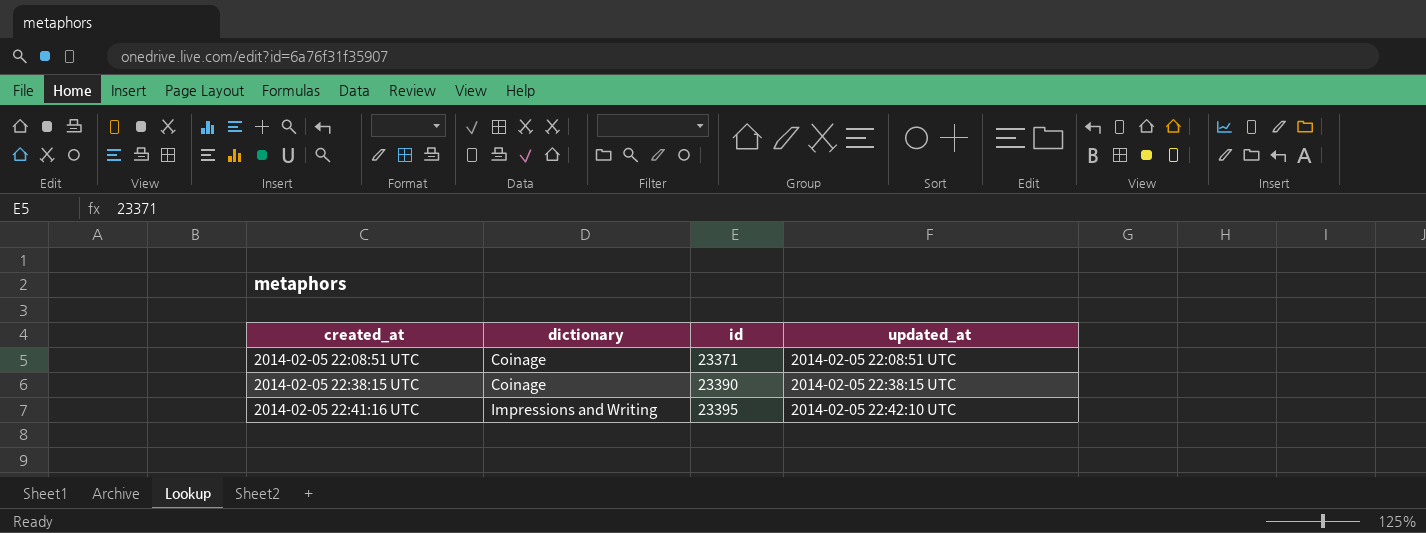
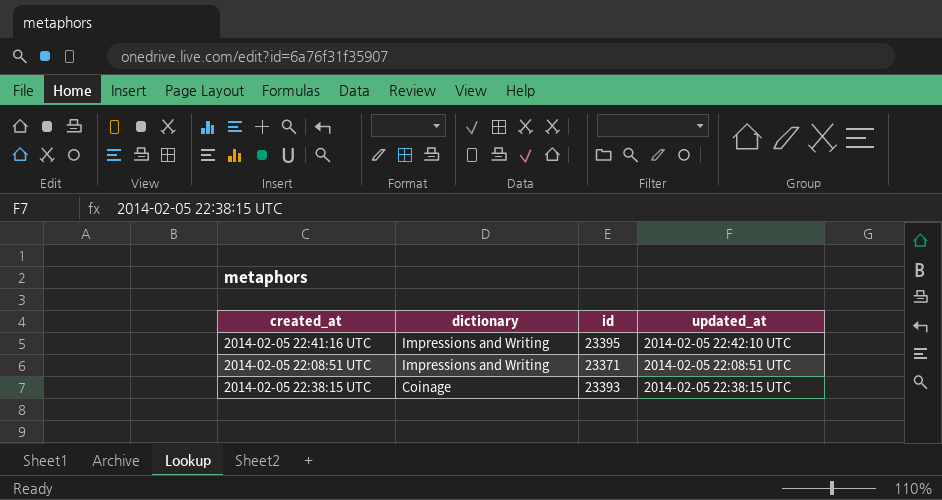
row order: created_at ascending -> dictionary descending
2014-02-05 22:08:51 UTC | dictionary: Coinage -> Impressions and Writing
2014-02-05 22:38:15 UTC | id: 23390 -> 23393

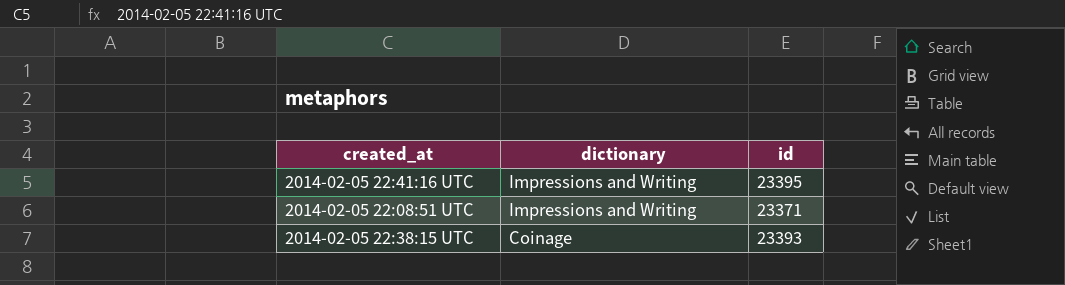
column updated_at | position: 4 -> none

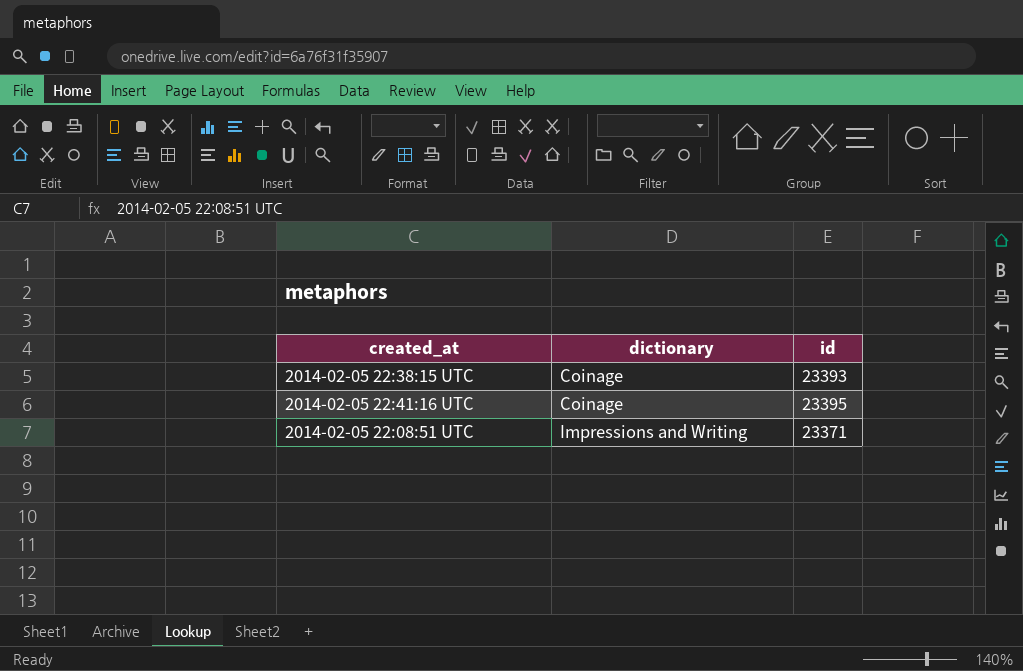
row order: dictionary descending -> dictionary ascending
2014-02-05 22:41:16 UTC | dictionary: Impressions and Writing -> Coinage

